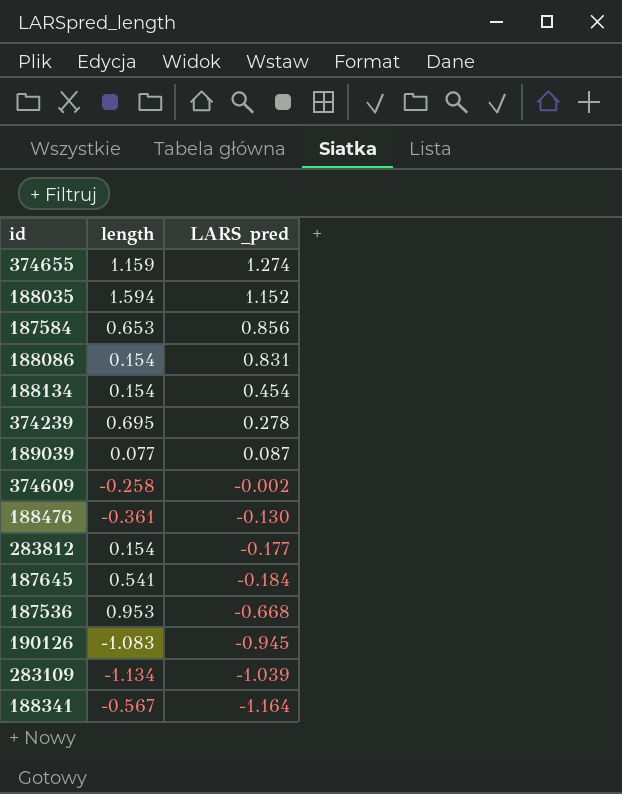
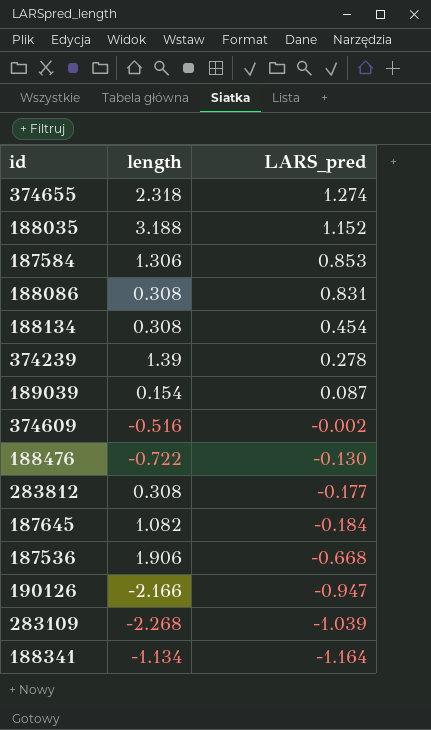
374655 | length: 1.159 -> 2.318
188035 | length: 1.594 -> 3.188
187584 | length: 0.653 -> 1.306
187584 | LARS_pred: 0.856 -> 0.853
188086 | length: 0.154 -> 0.308
188134 | length: 0.154 -> 0.308
374239 | length: 0.695 -> 1.39
189039 | length: 0.077 -> 0.154
374609 | length: -0.258 -> -0.516
188476 | length: -0.361 -> -0.722
283812 | length: 0.154 -> 0.308
187645 | length: 0.541 -> 1.082
187536 | length: 0.953 -> 1.906
190126 | length: -1.083 -> -2.166
190126 | LARS_pred: -0.945 -> -0.947
283109 | length: -1.134 -> -2.268
188341 | length: -0.567 -> -1.134

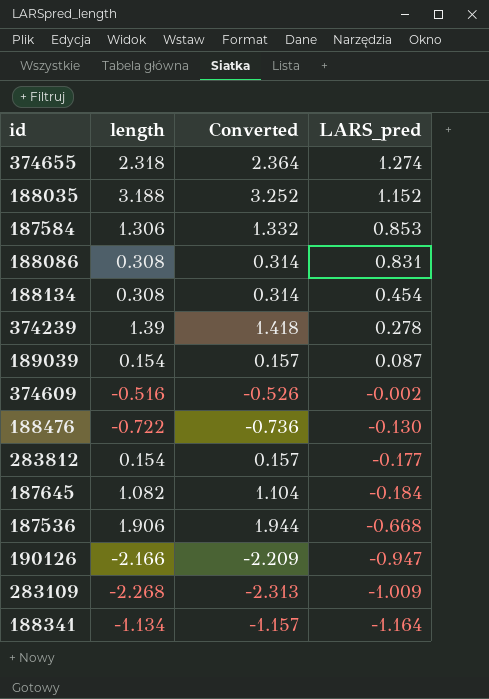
column Converted | formula: none -> [length] * 1.02
283812 | length: 0.308 -> 0.154
283109 | LARS_pred: -1.039 -> -1.009

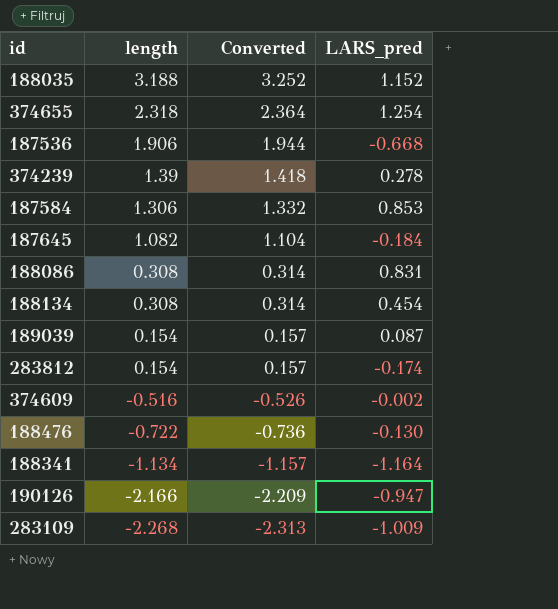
row order: LARS_pred descending -> length descending
374655 | LARS_pred: 1.274 -> 1.254
283812 | LARS_pred: -0.177 -> -0.174

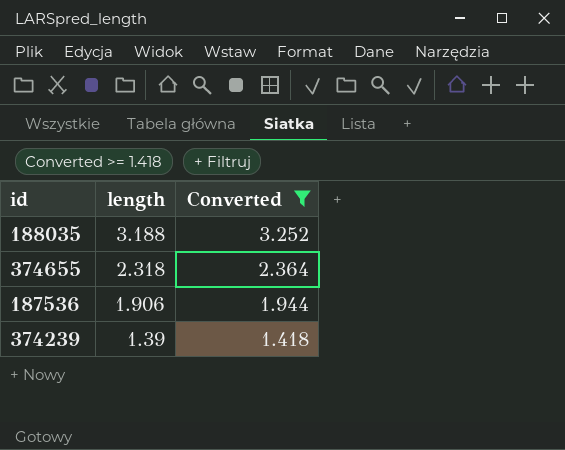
filter: none -> Converted >= 1.418
column LARS_pred | position: 4 -> none

